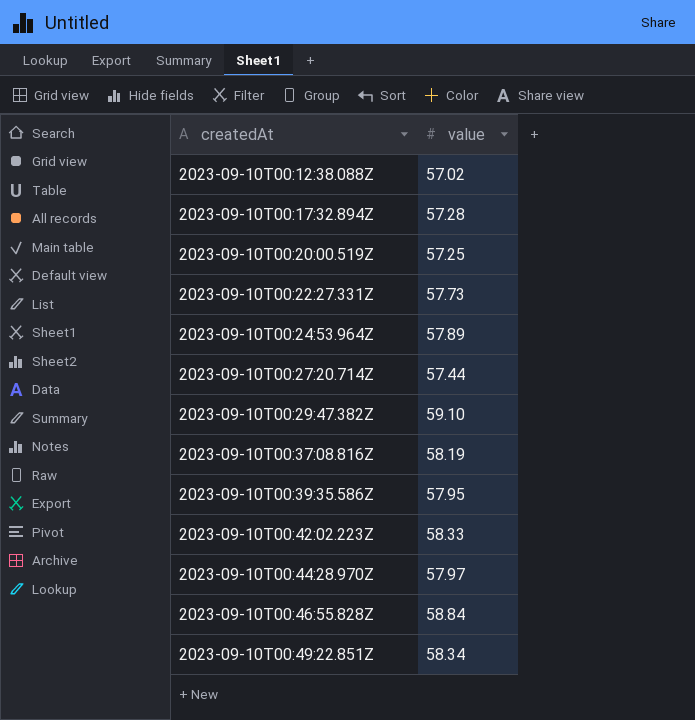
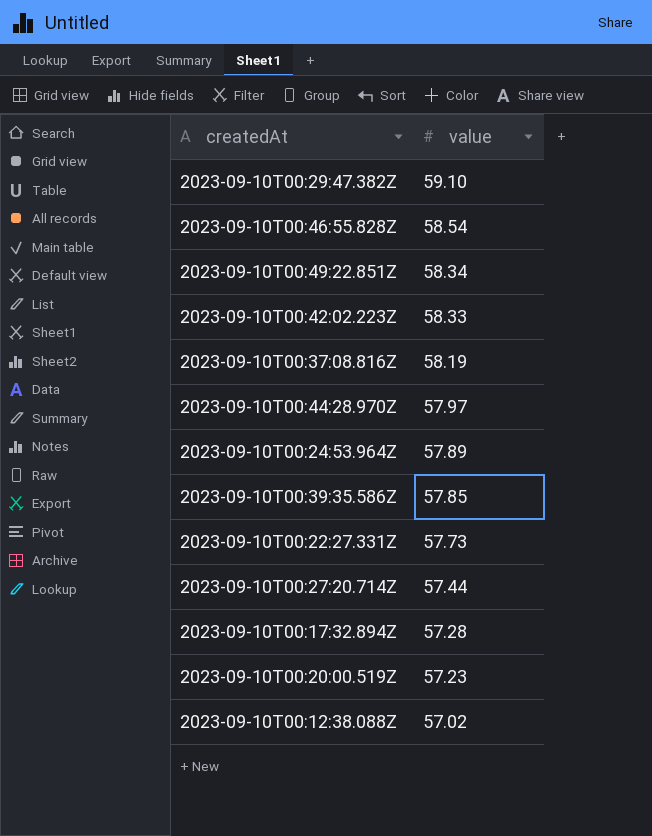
row order: createdAt ascending -> value descending
2023-09-10T00:46:55.828Z | value: 58.84 -> 58.54
2023-09-10T00:39:35.586Z | value: 57.95 -> 57.85
2023-09-10T00:20:00.519Z | value: 57.25 -> 57.23

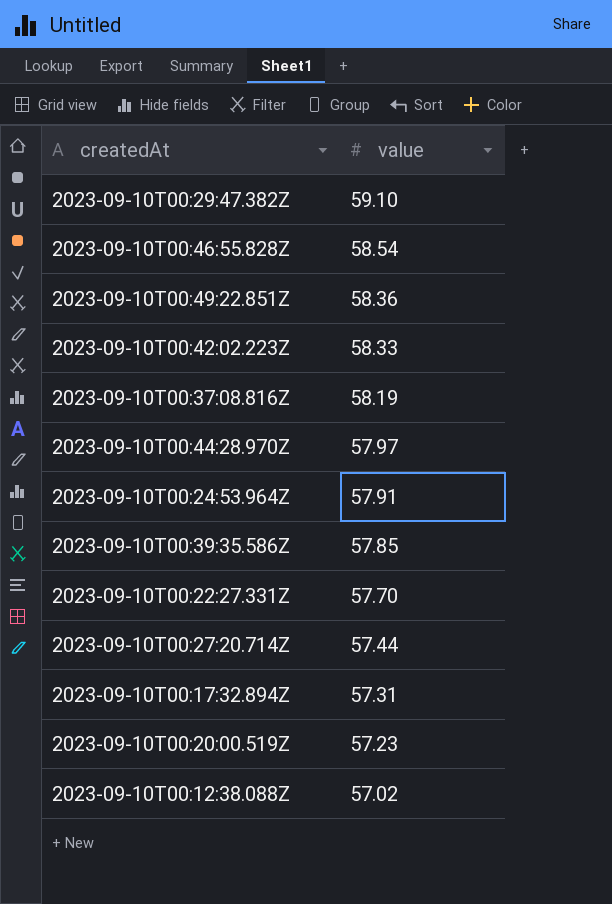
2023-09-10T00:49:22.851Z | value: 58.34 -> 58.36
2023-09-10T00:24:53.964Z | value: 57.89 -> 57.91
2023-09-10T00:22:27.331Z | value: 57.73 -> 57.70
2023-09-10T00:17:32.894Z | value: 57.28 -> 57.31

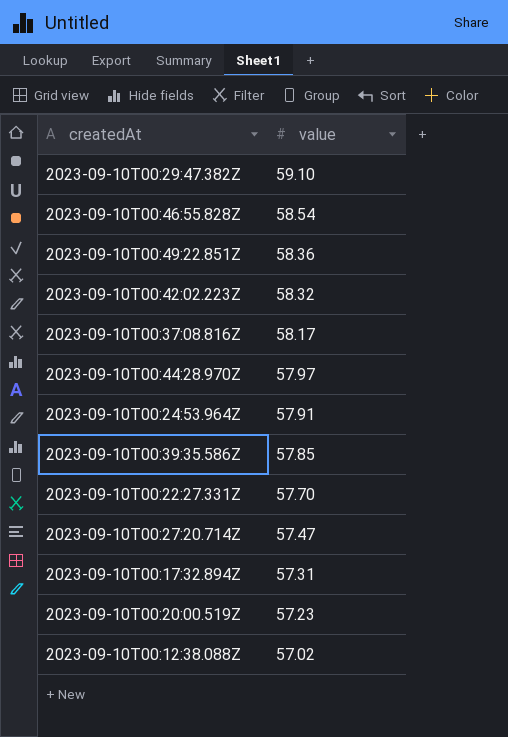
2023-09-10T00:42:02.223Z | value: 58.33 -> 58.32
2023-09-10T00:37:08.816Z | value: 58.19 -> 58.17
2023-09-10T00:27:20.714Z | value: 57.44 -> 57.47

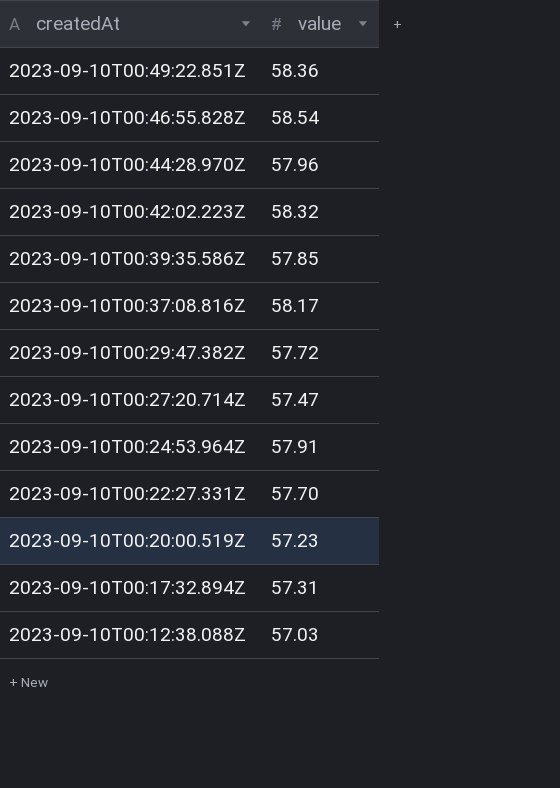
row order: value descending -> createdAt descending
2023-09-10T00:44:28.970Z | value: 57.97 -> 57.96
2023-09-10T00:29:47.382Z | value: 59.10 -> 57.72
2023-09-10T00:12:38.088Z | value: 57.02 -> 57.03

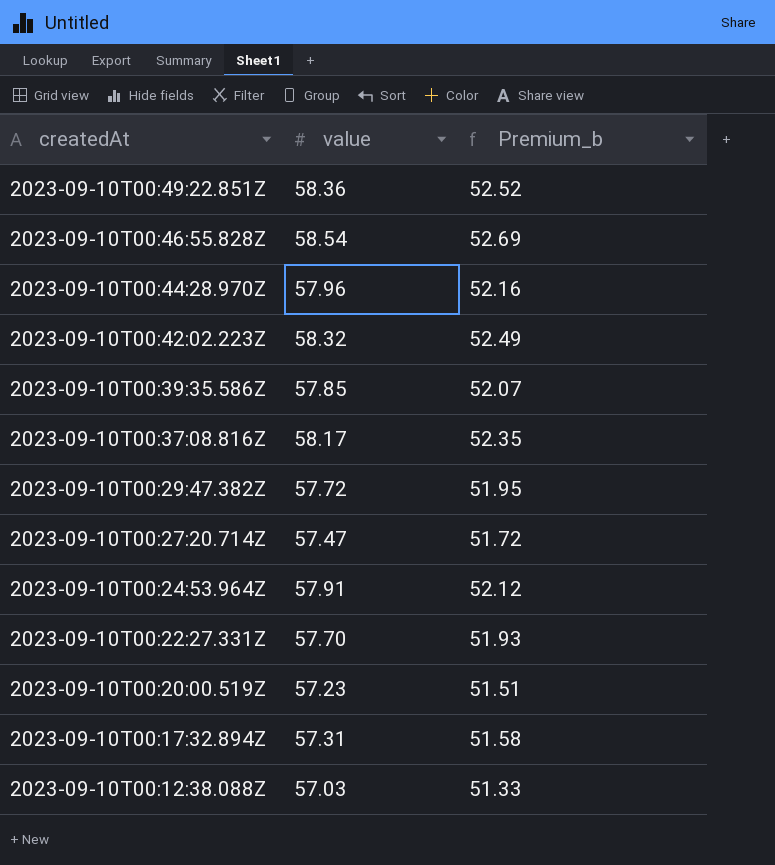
column Premium_b | formula: none -> [value] * 0.9

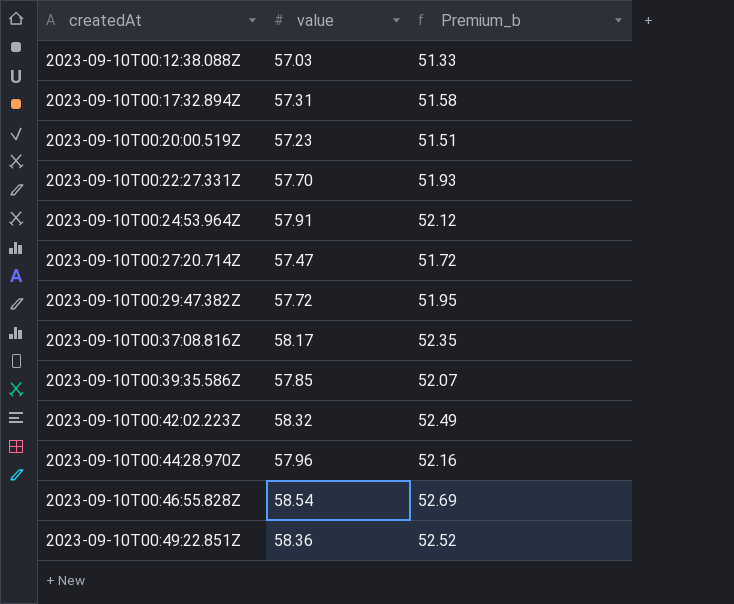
row order: createdAt descending -> createdAt ascending

